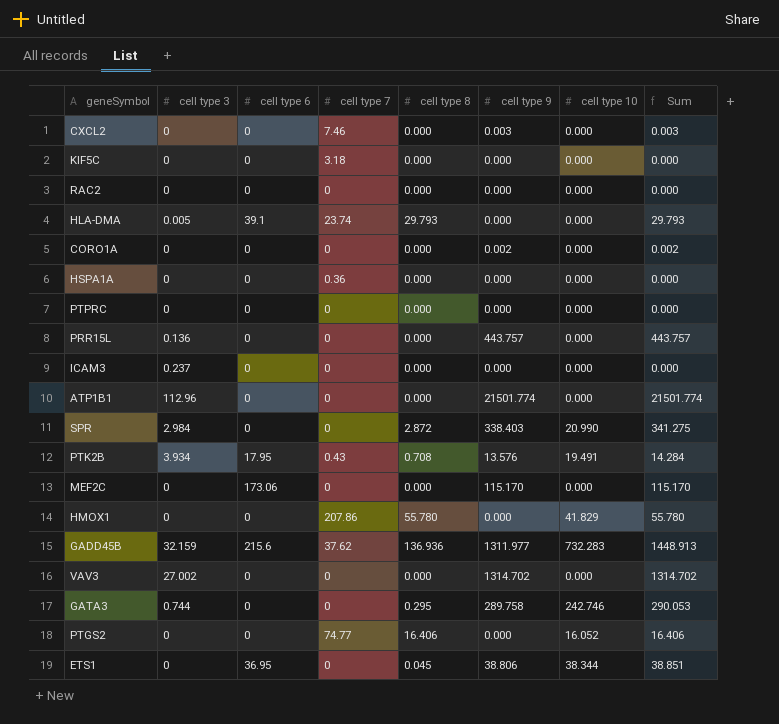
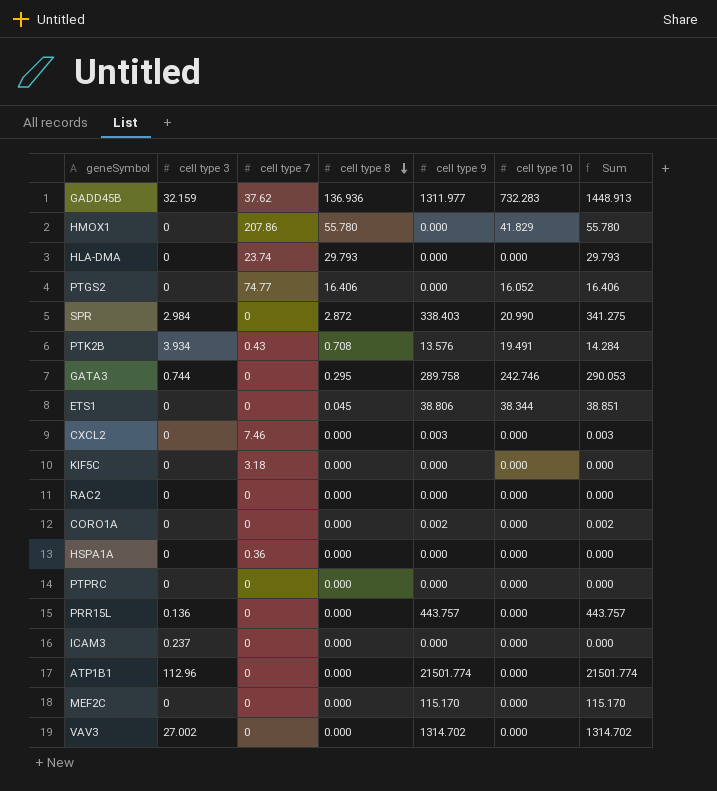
row order: none -> cell type 8 descending
column cell type 6 | position: 3 -> none
HLA-DMA | cell type 3: 0.005 -> 0

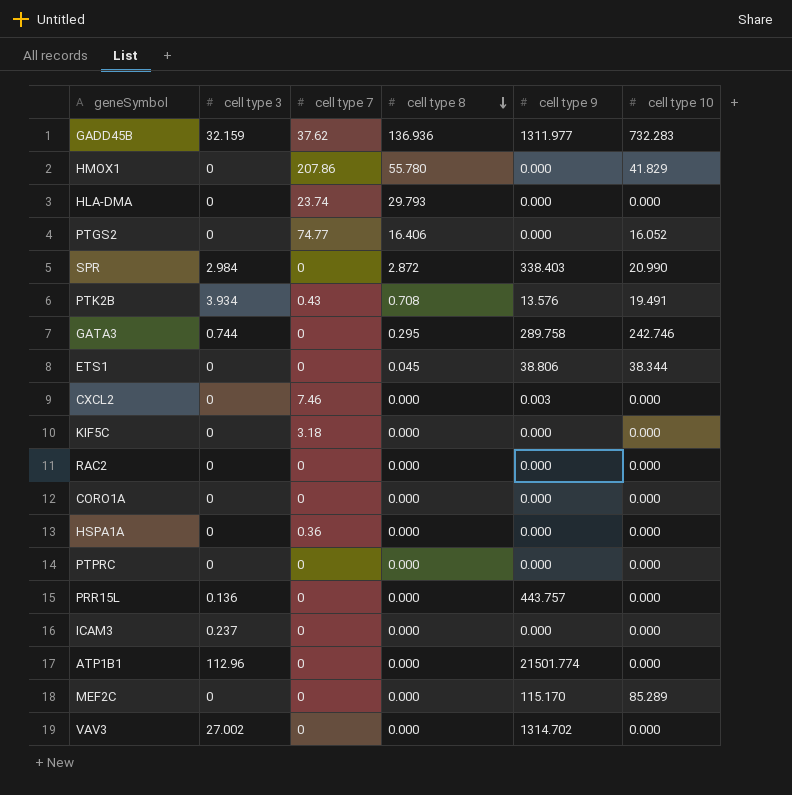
column Sum | formula: [cell type 8] + [cell type 9] -> none
CORO1A | cell type 9: 0.002 -> 0.000
MEF2C | cell type 10: 0.000 -> 85.289

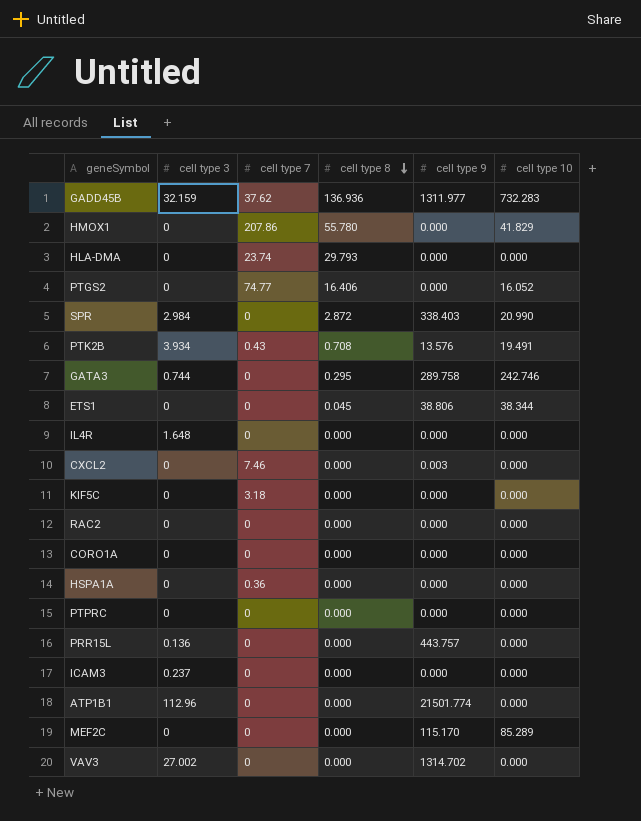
row IL4R: none -> 1.648 | 0 | 0.000 | 0.000 | 0.000

